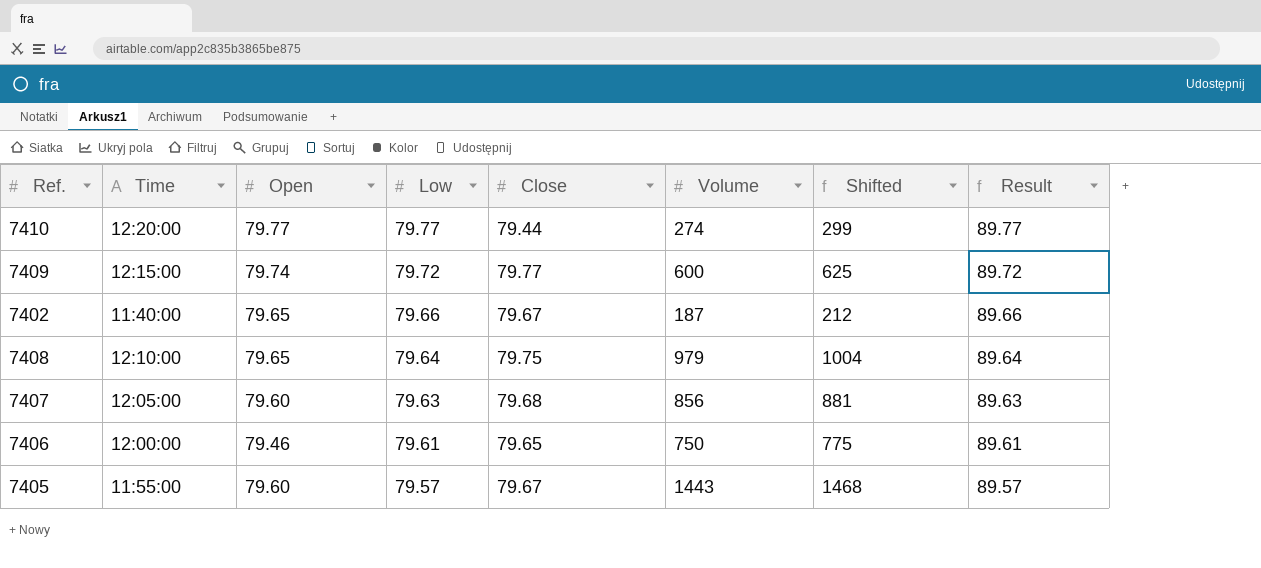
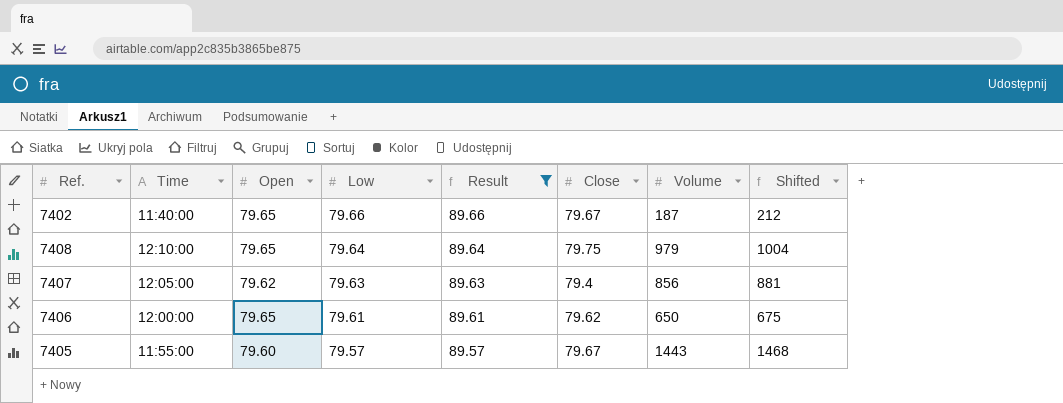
filter: none -> Result <= 89.66
column Result | position: 8 -> 5
7407 | Open: 79.60 -> 79.62
7407 | Close: 79.68 -> 79.4
7406 | Open: 79.46 -> 79.65
7406 | Close: 79.65 -> 79.62
7406 | Volume: 750 -> 650
7406 | Shifted: 775 -> 675

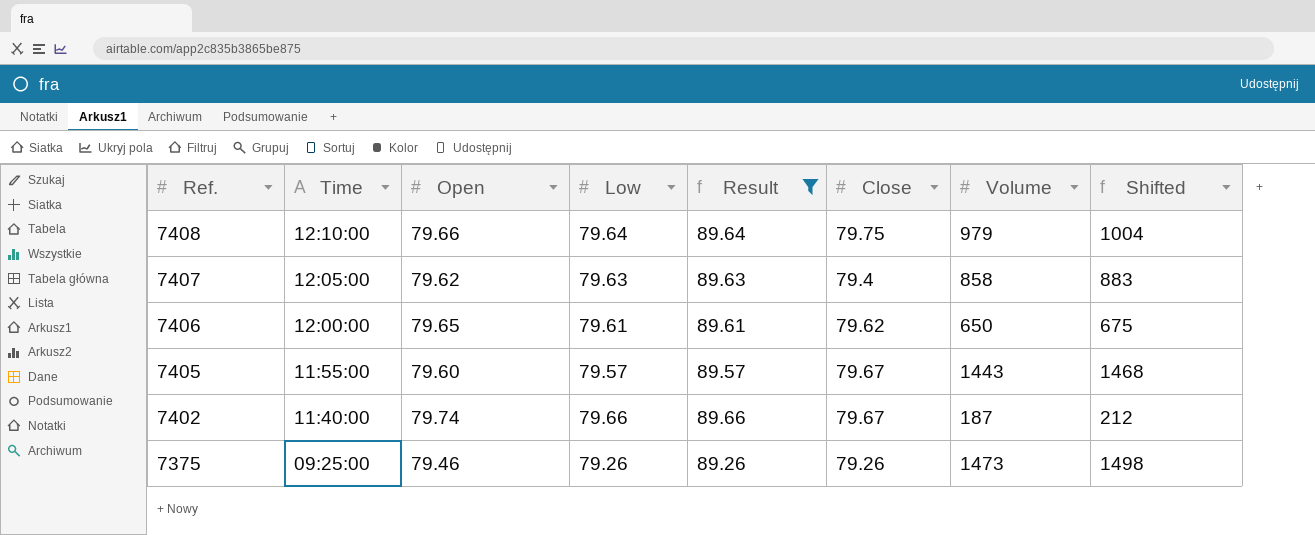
row order: Low descending -> Ref. descending
7408 | Open: 79.65 -> 79.66
7407 | Volume: 856 -> 858
7407 | Shifted: 881 -> 883
7402 | Open: 79.65 -> 79.74
row 7375: none -> 09:25:00 | 79.46 | 79.26 | 89.26 | 79.26 | 1473 | 1498

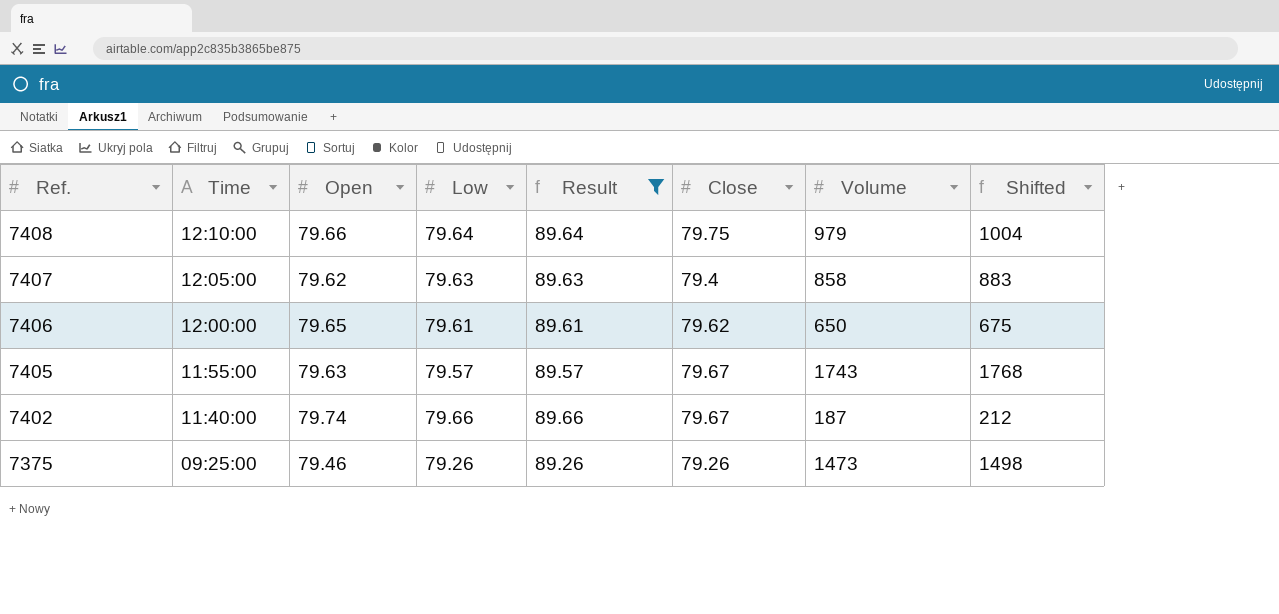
7405 | Open: 79.60 -> 79.63
7405 | Volume: 1443 -> 1743
7405 | Shifted: 1468 -> 1768

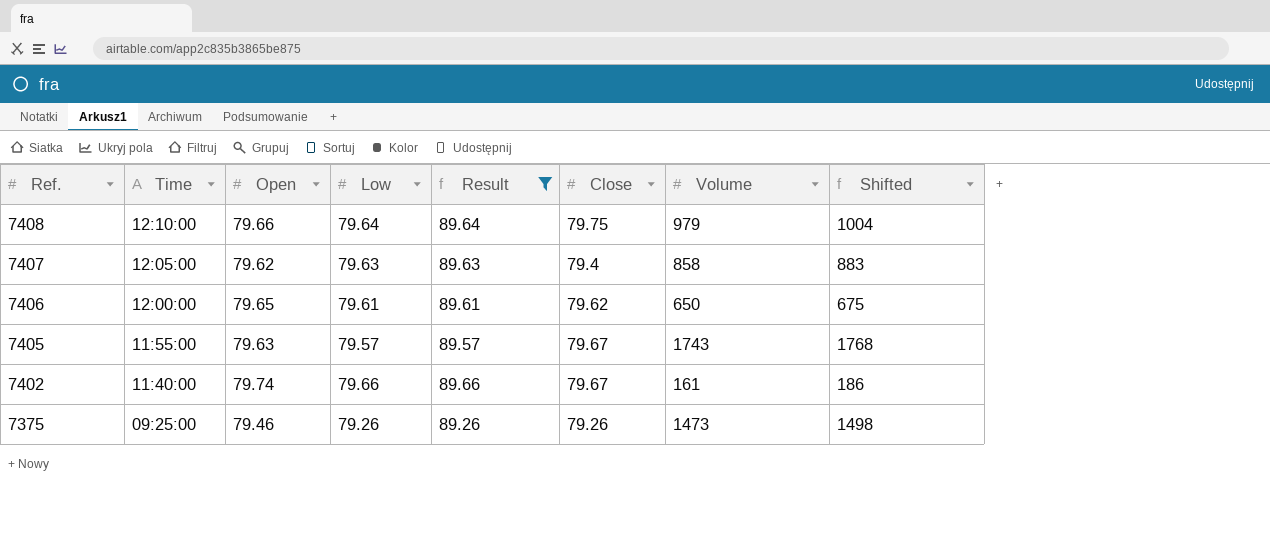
7402 | Volume: 187 -> 161
7402 | Shifted: 212 -> 186

